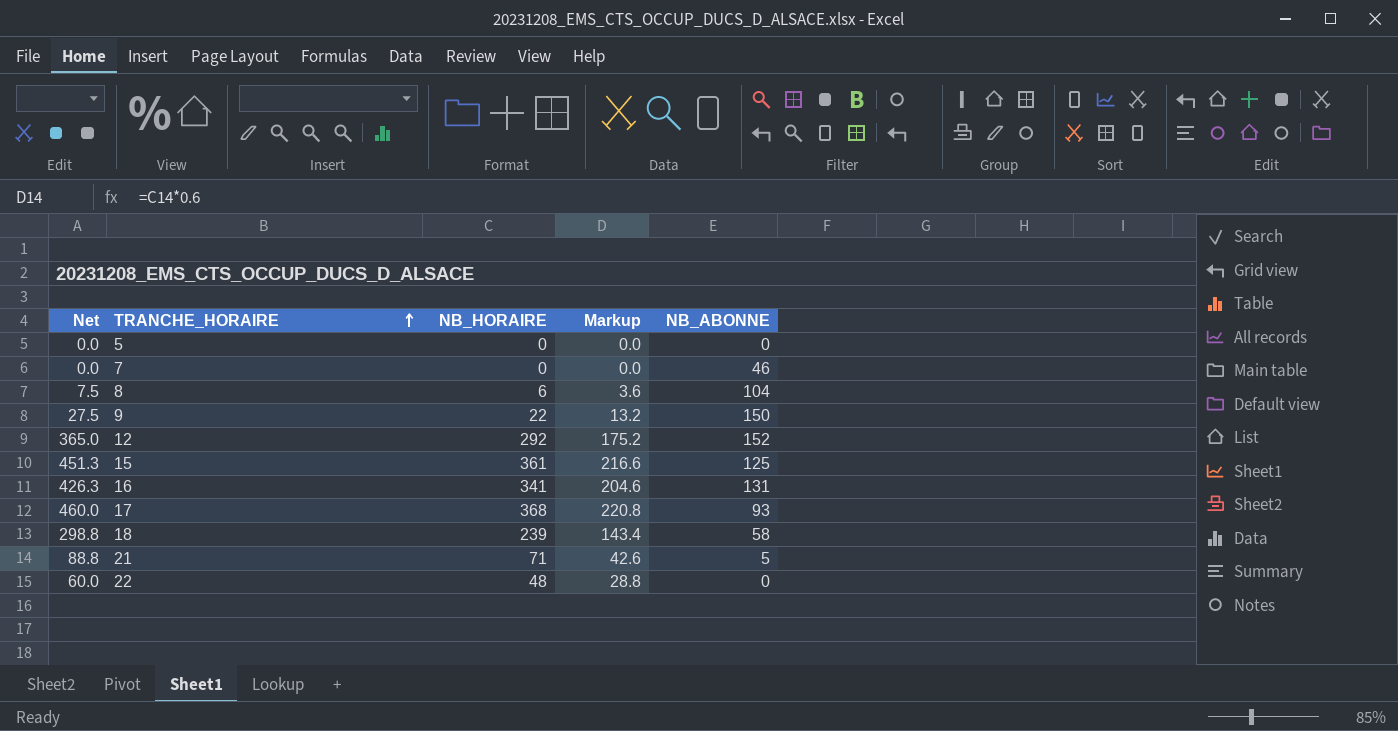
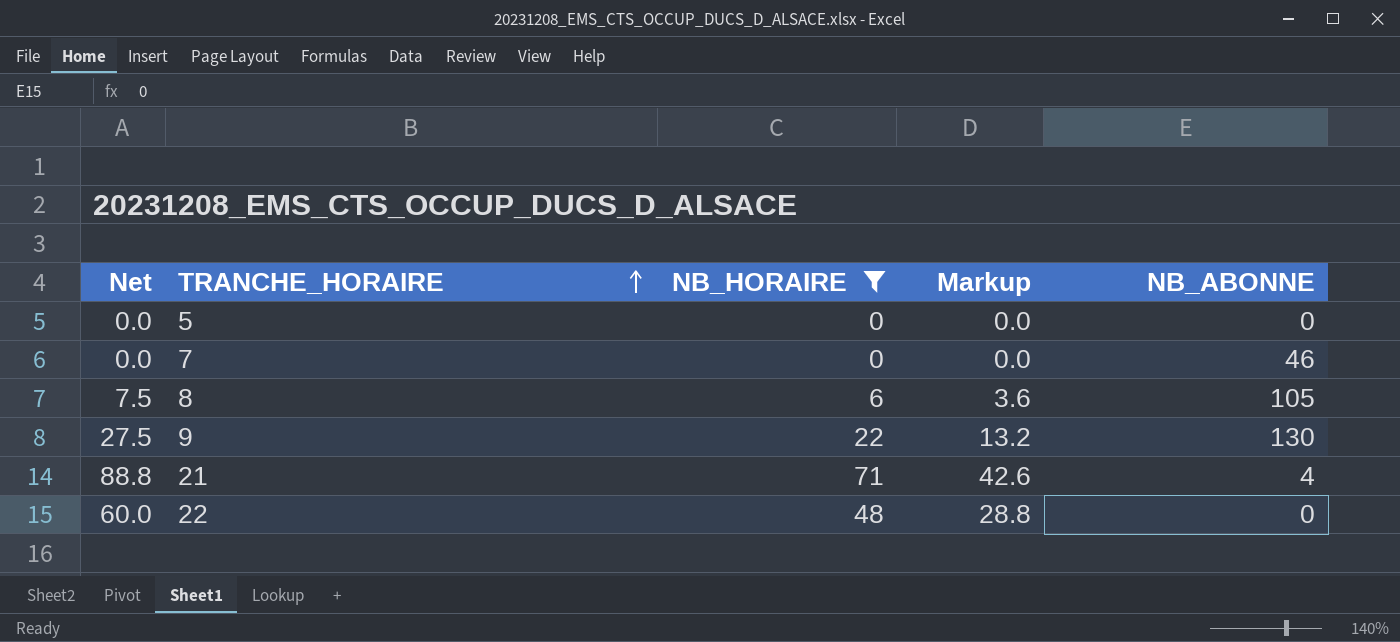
filter: none -> NB_HORAIRE <= 71
8 | NB_ABONNE: 104 -> 105
9 | NB_ABONNE: 150 -> 130
21 | NB_ABONNE: 5 -> 4

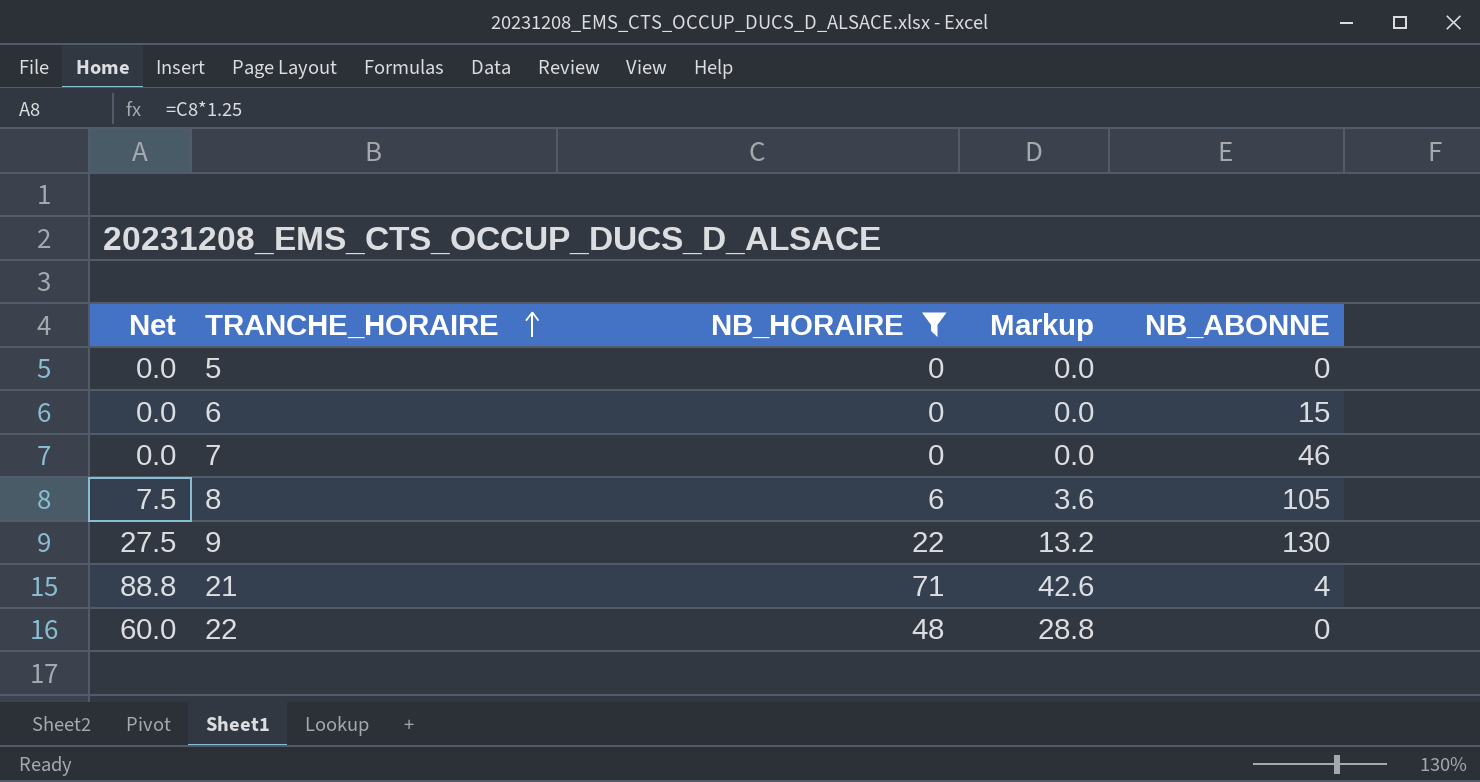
row 6: none -> 0.0 | 0 | 0.0 | 15

